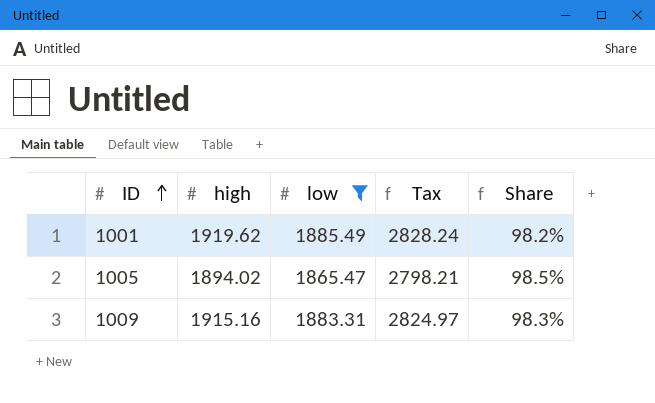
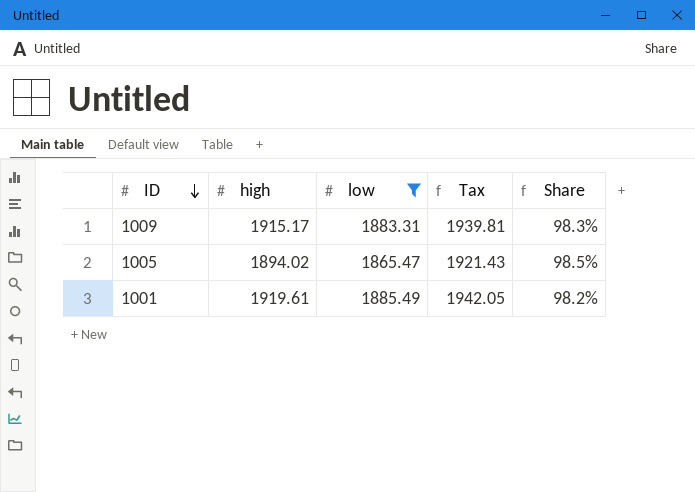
row order: ID ascending -> ID descending
column Tax | formula: [low] * 1.5 -> [low] * 1.03
1009 | high: 1915.16 -> 1915.17
1001 | high: 1919.62 -> 1919.61

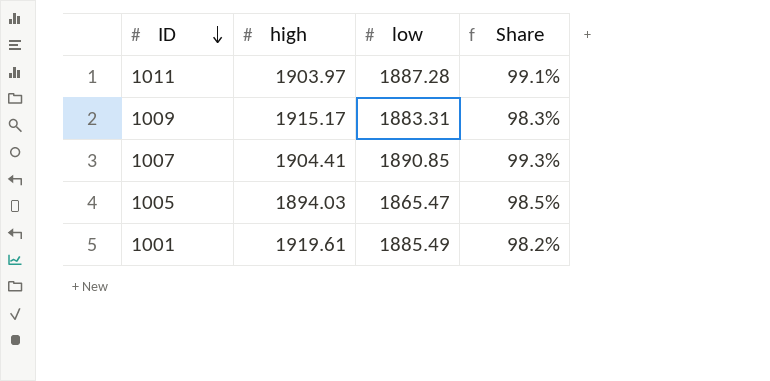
filter: low <= 1885.49 -> none
column Tax | formula: [low] * 1.03 -> none
1005 | high: 1894.02 -> 1894.03

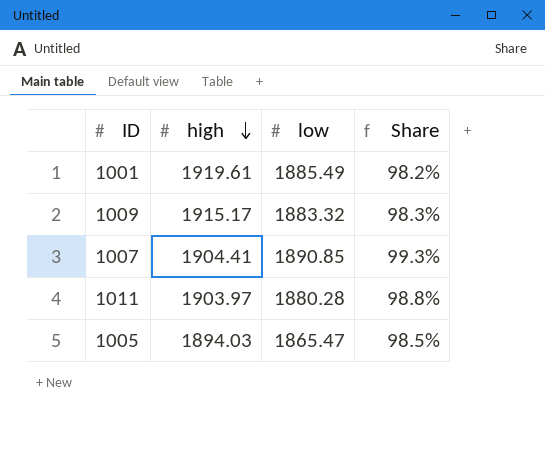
row order: ID descending -> high descending
1009 | low: 1883.31 -> 1883.32
1011 | low: 1887.28 -> 1880.28
1011 | Share: 99.1% -> 98.8%

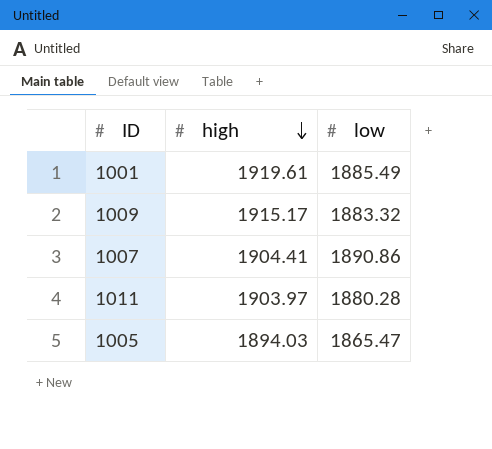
column Share | formula: [low] / [high] -> none
1007 | low: 1890.85 -> 1890.86

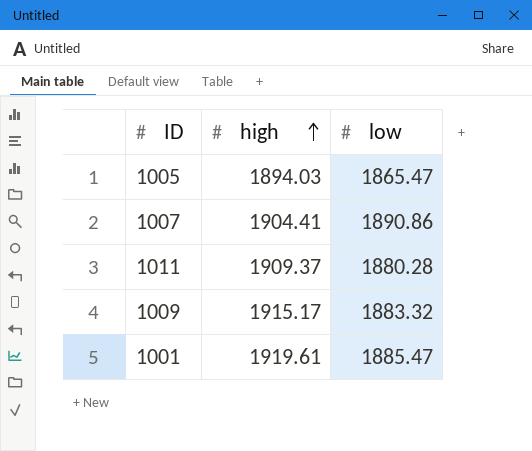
row order: high descending -> high ascending
1011 | high: 1903.97 -> 1909.37
1001 | low: 1885.49 -> 1885.47

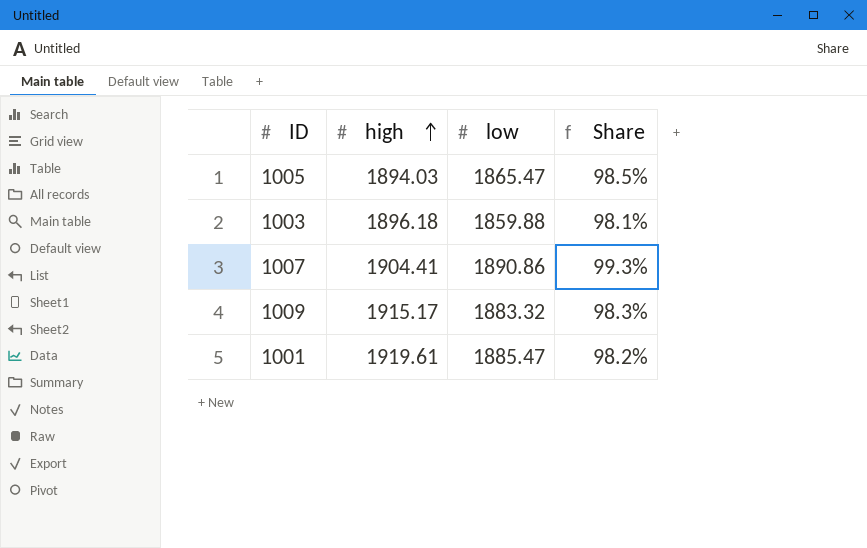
column Share | formula: none -> [low] / [high]
row 1011: 1909.37 | 1880.28 -> none
row 1003: none -> 1896.18 | 1859.88 | 98.1%

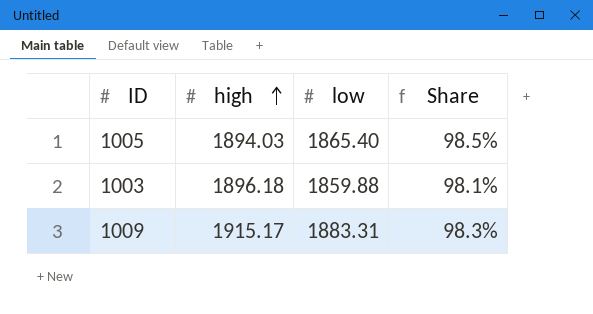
row 1007: 1904.41 | 1890.86 | 99.3% -> none
row 1001: 1919.61 | 1885.47 | 98.2% -> none
1005 | low: 1865.47 -> 1865.40
1009 | low: 1883.32 -> 1883.31

